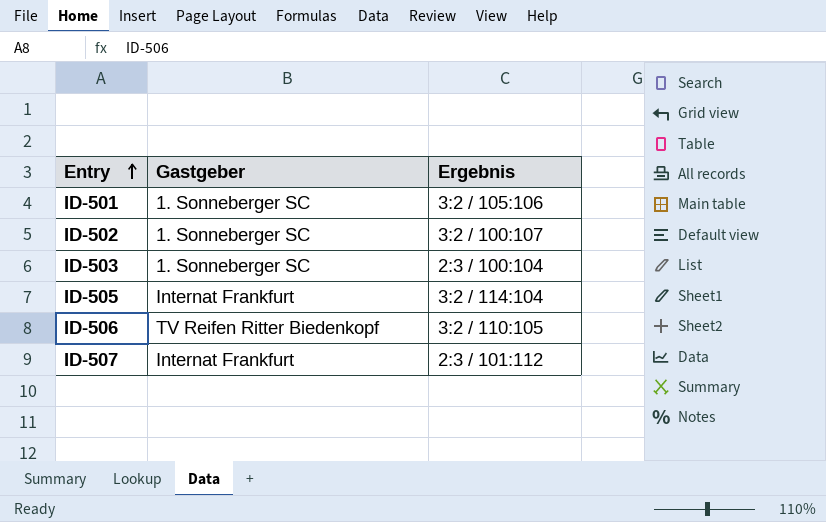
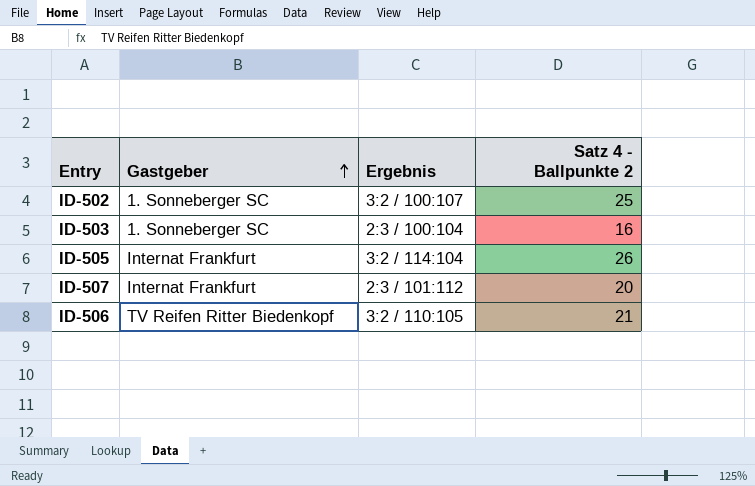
row order: Entry ascending -> Gastgeber ascending
column Satz 4 - Ballpunkte 2 | position: none -> 4
row ID-501: 1. Sonneberger SC | 3:2 / 105:106 -> none

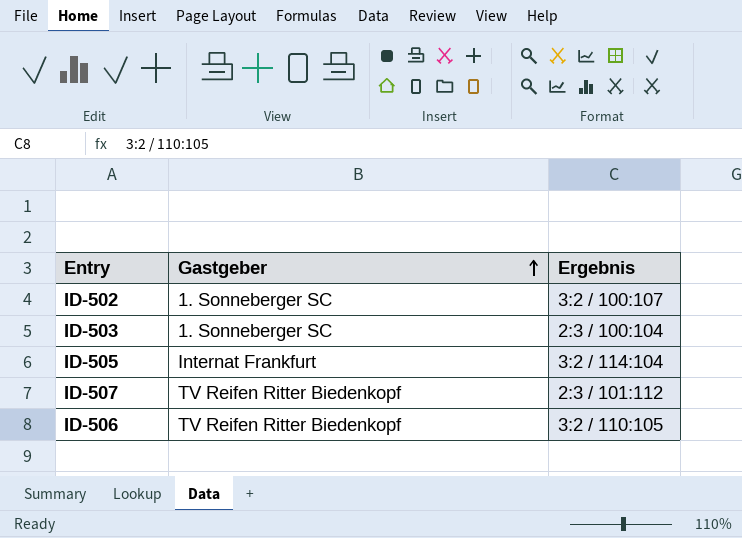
column Satz 4 - Ballpunkte 2 | position: 4 -> none
ID-507 | Gastgeber: Internat Frankfurt -> TV Reifen Ritter Biedenkopf

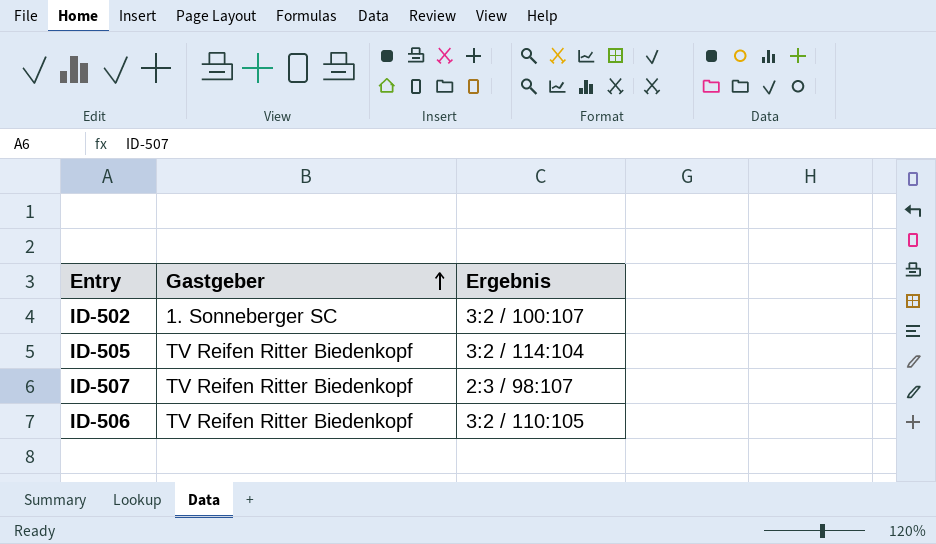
row ID-503: 1. Sonneberger SC | 2:3 / 100:104 -> none
ID-505 | Gastgeber: Internat Frankfurt -> TV Reifen Ritter Biedenkopf
ID-507 | Ergebnis: 2:3 / 101:112 -> 2:3 / 98:107

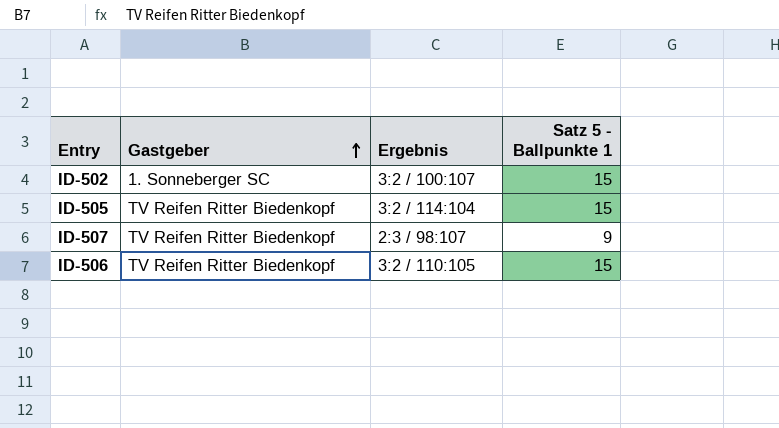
column Satz 5 - Ballpunkte 1 | position: none -> 4

